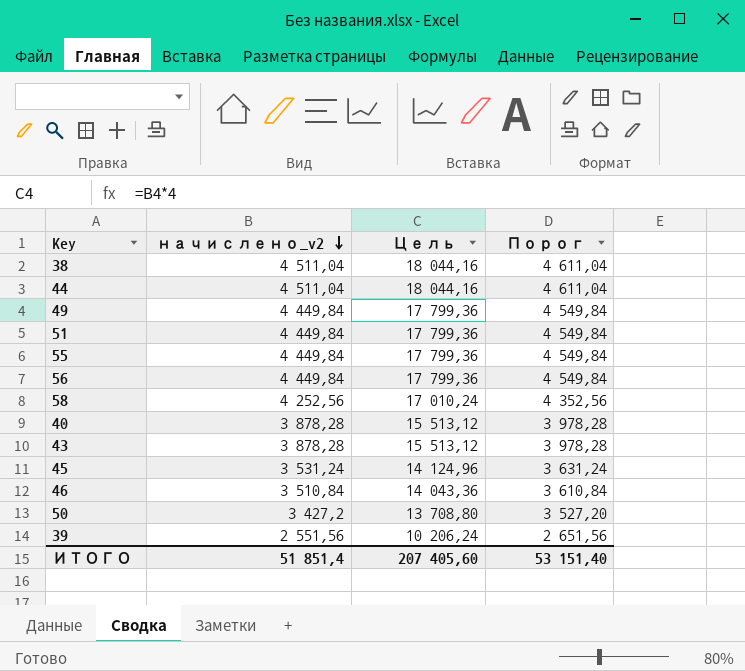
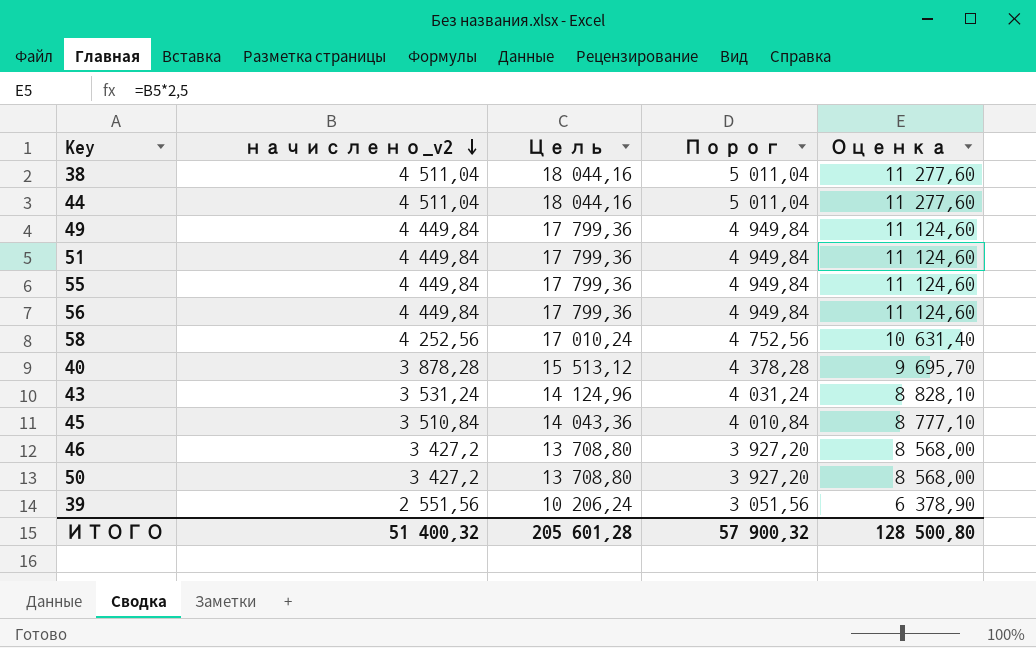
column Порог | formula: [начислено_v2] + 100 -> [начислено_v2] + 500
column Оценка | formula: none -> [начислено_v2] * 2,5
43 | начислено_v2: 3 878,28 -> 3 531,24
43 | Цель: 15 513,12 -> 14 124,96
45 | начислено_v2: 3 531,24 -> 3 510,84
45 | Цель: 14 124,96 -> 14 043,36
46 | начислено_v2: 3 510,84 -> 3 427,2
46 | Цель: 14 043,36 -> 13 708,80
ИТОГО | начислено_v2: 51 851,4 -> 51 400,32
ИТОГО | Цель: 207 405,60 -> 205 601,28
ИТОГО | Порог: 53 151,40 -> 57 900,32

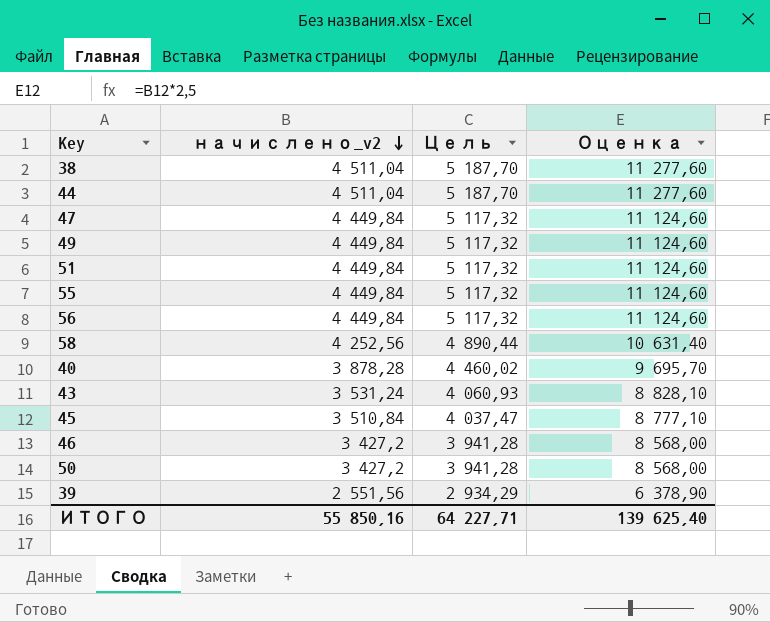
column Порог | formula: [начислено_v2] + 500 -> none
column Цель | formula: [начислено_v2] * 4 -> [начислено_v2] * 1,15
row 47: none -> 4 449,84 | 5 117,32 | 11 124,60
ИТОГО | начислено_v2: 51 400,32 -> 55 850,16
ИТОГО | Цель: 205 601,28 -> 64 227,71
ИТОГО | Оценка: 128 500,80 -> 139 625,40

